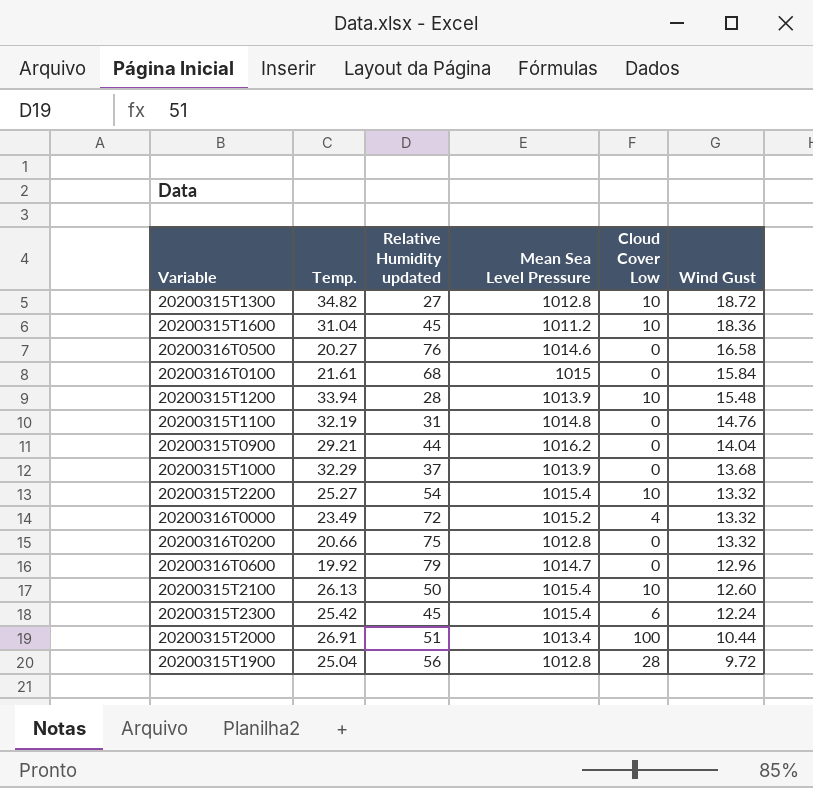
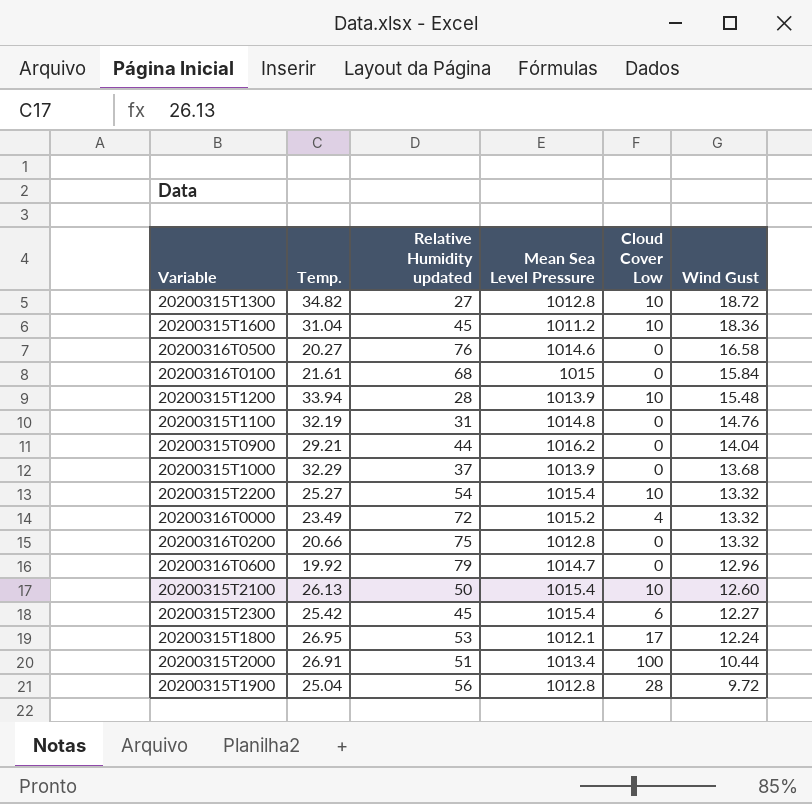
20200315T2300 | Wind Gust: 12.24 -> 12.27
row 20200315T1800: none -> 26.95 | 53 | 1012.1 | 17 | 12.24

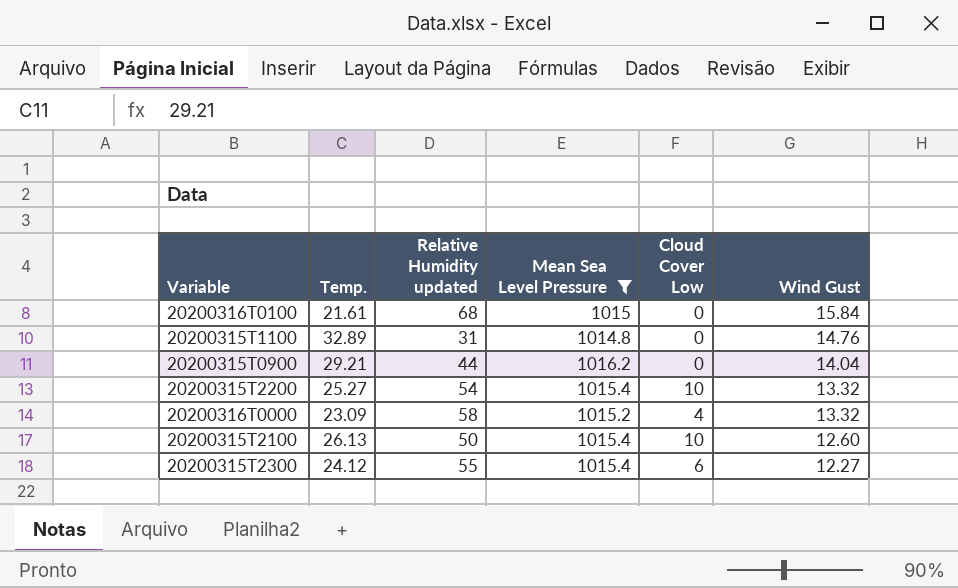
filter: none -> Mean Sea Level Pressure >= 1014.8
20200315T1100 | Temp.: 32.19 -> 32.89
20200316T0000 | Temp.: 23.49 -> 23.09
20200316T0000 | Relative Humidity updated: 72 -> 58
20200315T2300 | Temp.: 25.42 -> 24.12
20200315T2300 | Relative Humidity updated: 45 -> 55

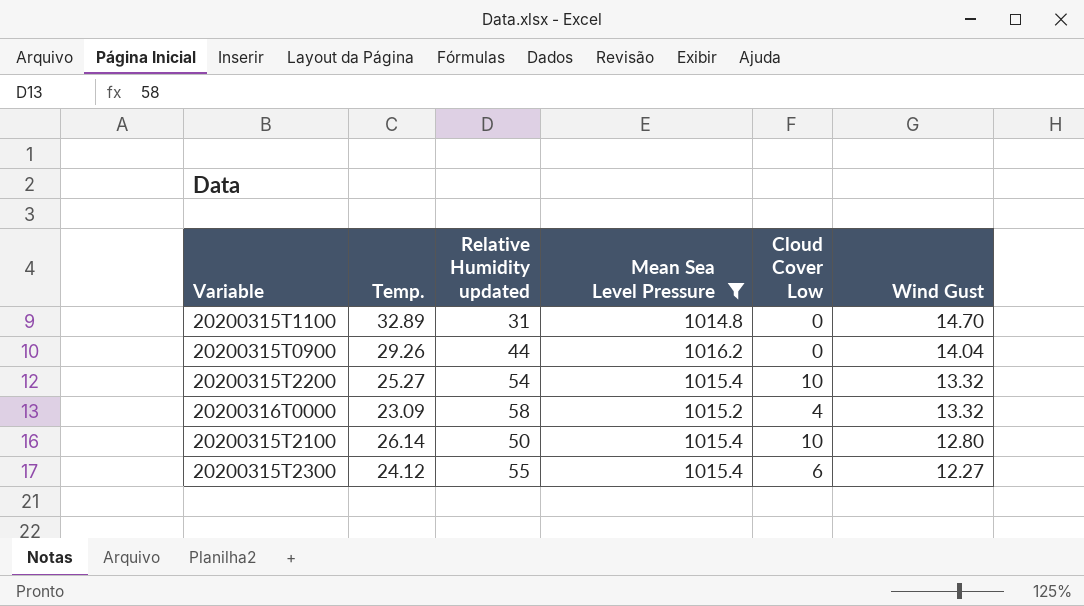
row 20200316T0100: 21.61 | 68 | 1015 | 0 | 15.84 -> none
20200315T1100 | Wind Gust: 14.76 -> 14.70
20200315T0900 | Temp.: 29.21 -> 29.26
20200315T2100 | Temp.: 26.13 -> 26.14
20200315T2100 | Wind Gust: 12.60 -> 12.80

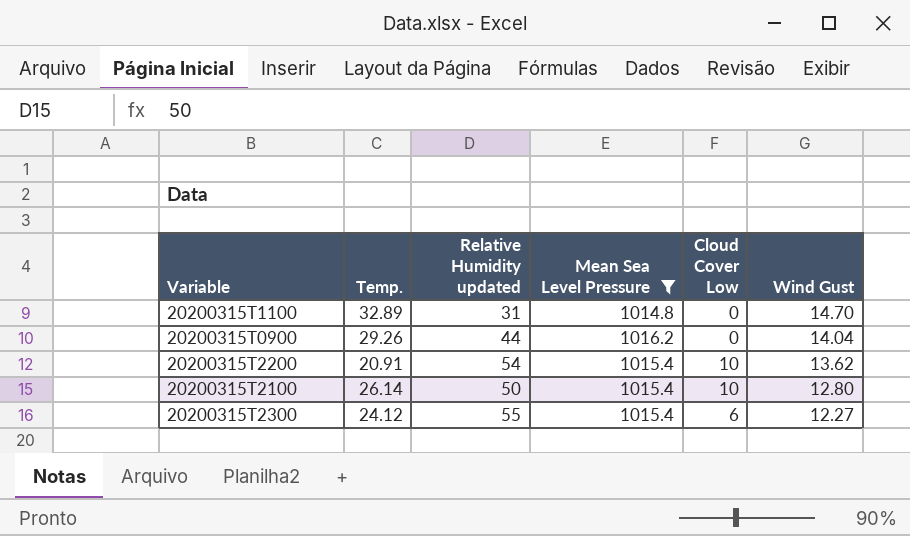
row 20200316T0000: 23.09 | 58 | 1015.2 | 4 | 13.32 -> none
20200315T2200 | Temp.: 25.27 -> 20.91
20200315T2200 | Wind Gust: 13.32 -> 13.62

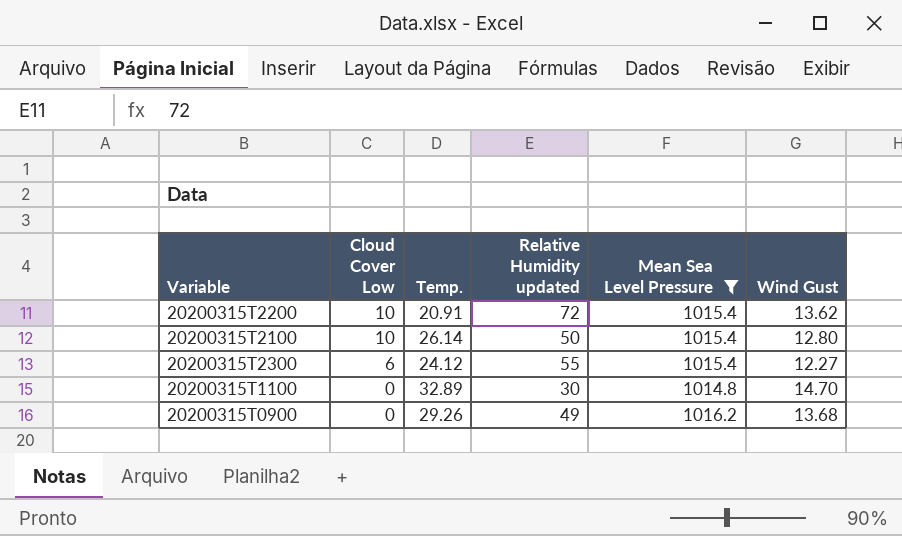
row order: Wind Gust descending -> Cloud Cover Low descending
column Cloud Cover Low | position: 5 -> 2
20200315T2200 | Relative Humidity updated: 54 -> 72
20200315T1100 | Relative Humidity updated: 31 -> 30
20200315T0900 | Relative Humidity updated: 44 -> 49
20200315T0900 | Wind Gust: 14.04 -> 13.68

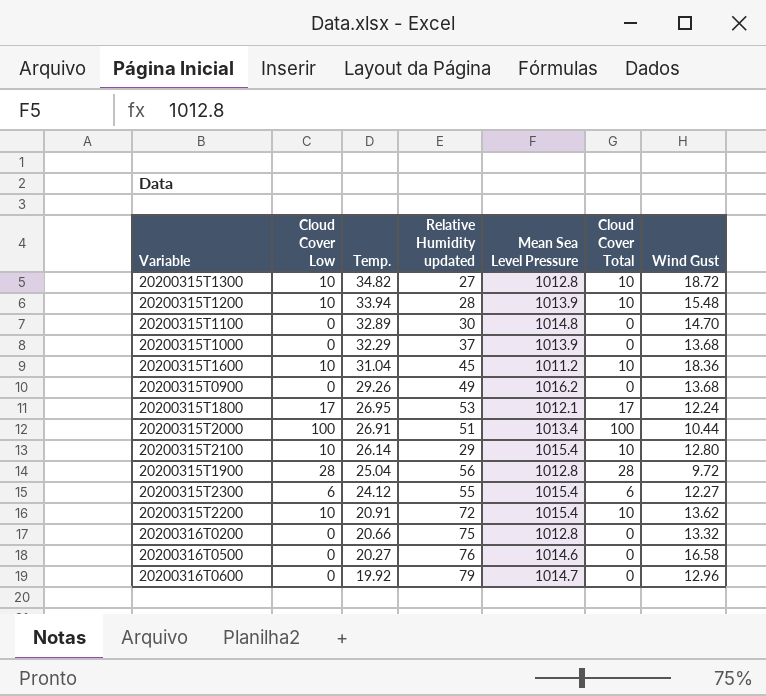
filter: Mean Sea Level Pressure >= 1014.8 -> none
row order: Cloud Cover Low descending -> Temp. descending
column Cloud Cover Total | position: none -> 6
20200315T2100 | Relative Humidity updated: 50 -> 29

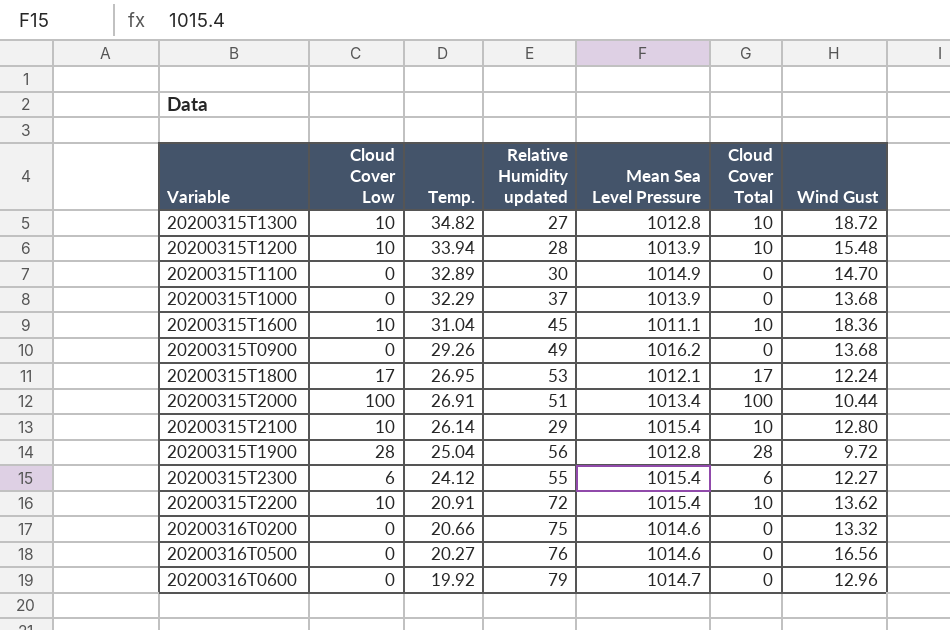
20200315T1100 | Mean Sea Level Pressure: 1014.8 -> 1014.9
20200315T1600 | Mean Sea Level Pressure: 1011.2 -> 1011.1
20200316T0200 | Mean Sea Level Pressure: 1012.8 -> 1014.6
20200316T0500 | Wind Gust: 16.58 -> 16.56

